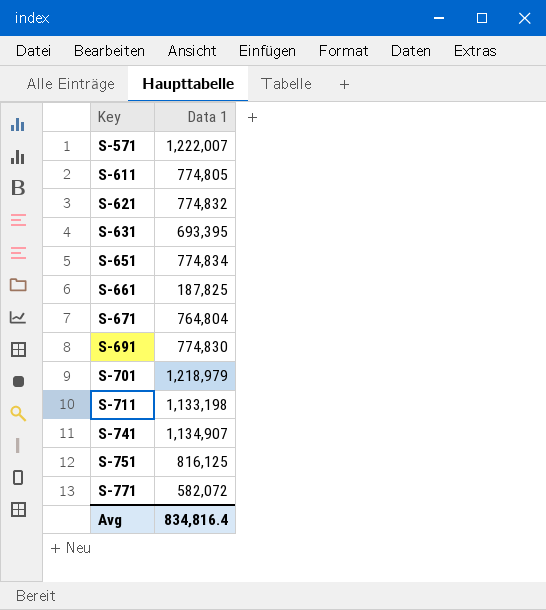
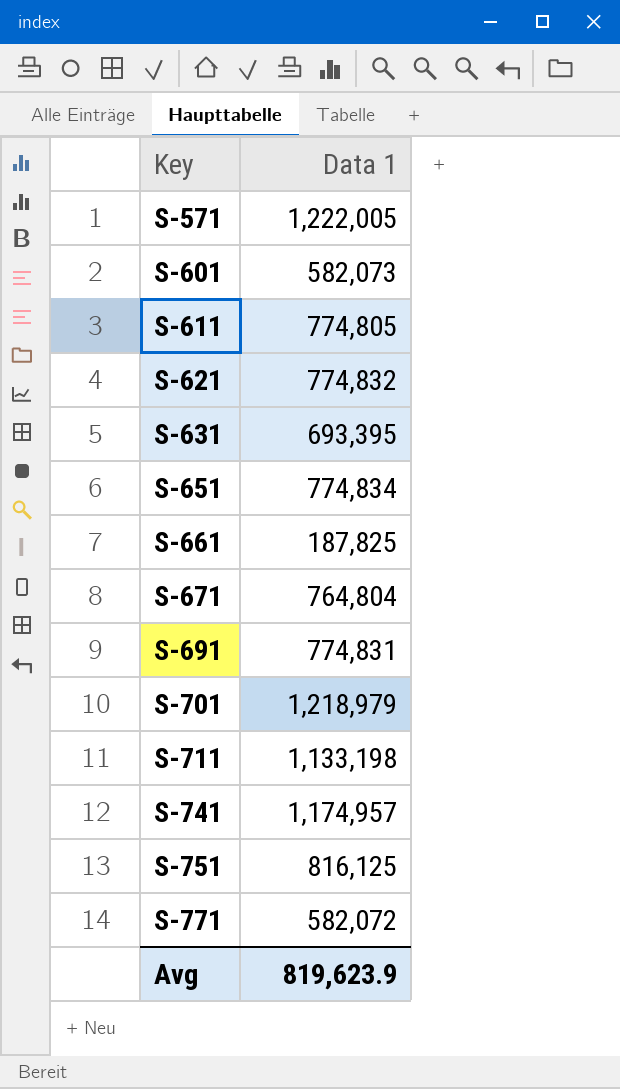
S-571 | Data 1: 1,222,007 -> 1,222,005
row S-601: none -> 582,073
S-691 | Data 1: 774,830 -> 774,831
S-741 | Data 1: 1,134,907 -> 1,174,957
Avg | Data 1: 834,816.4 -> 819,623.9

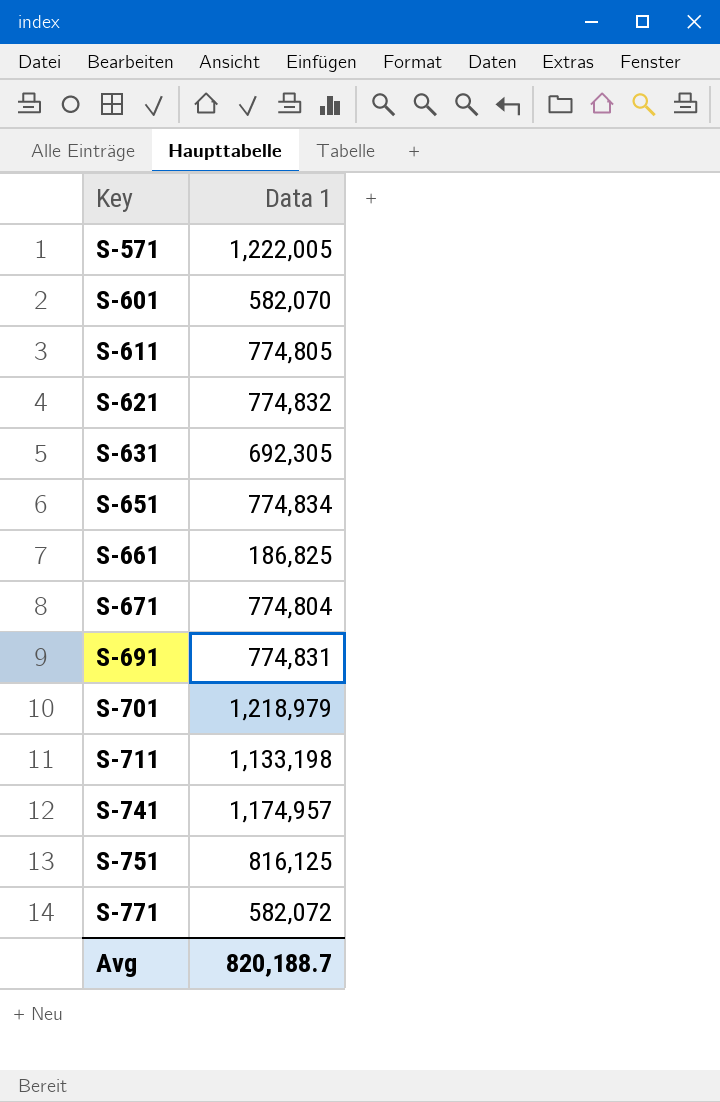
S-601 | Data 1: 582,073 -> 582,070
S-631 | Data 1: 693,395 -> 692,305
S-661 | Data 1: 187,825 -> 186,825
S-671 | Data 1: 764,804 -> 774,804
Avg | Data 1: 819,623.9 -> 820,188.7

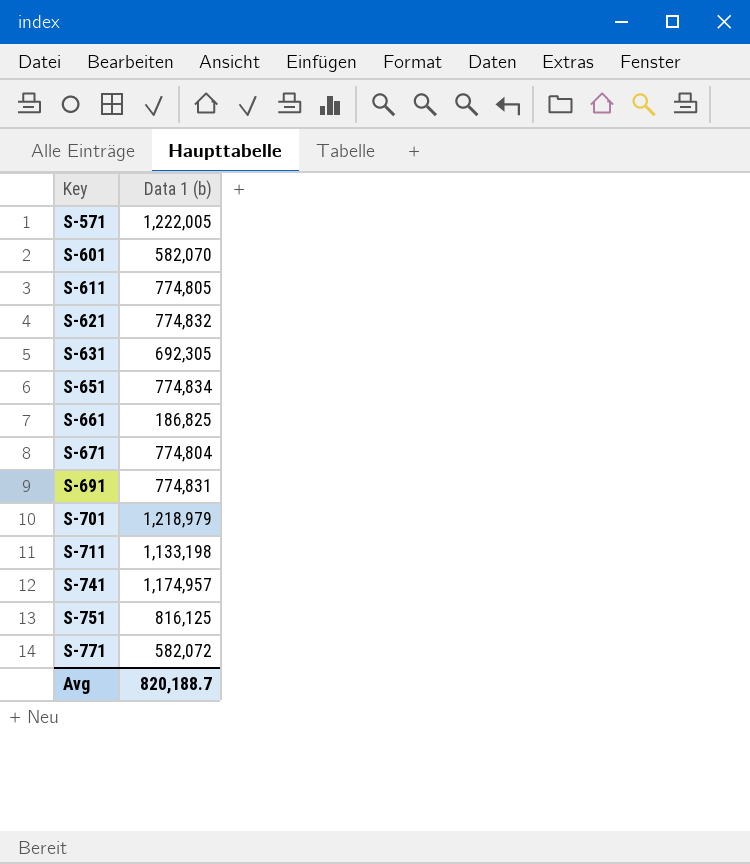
column name: Data 1 -> Data 1 (b)

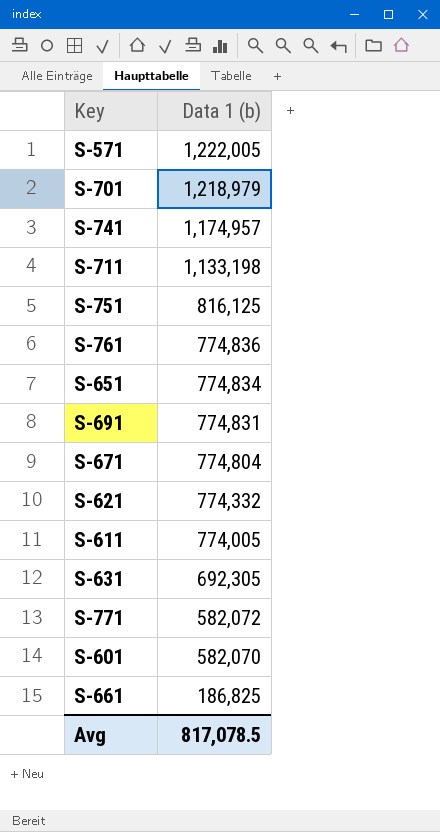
row order: Key ascending -> Data 1 (b) descending
row S-761: none -> 774,836
S-621 | Data 1 (b): 774,832 -> 774,332
S-611 | Data 1 (b): 774,805 -> 774,005
Avg | Data 1 (b): 820,188.7 -> 817,078.5

